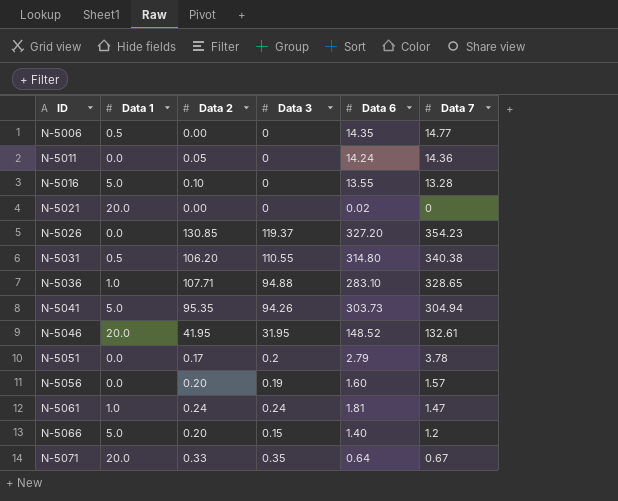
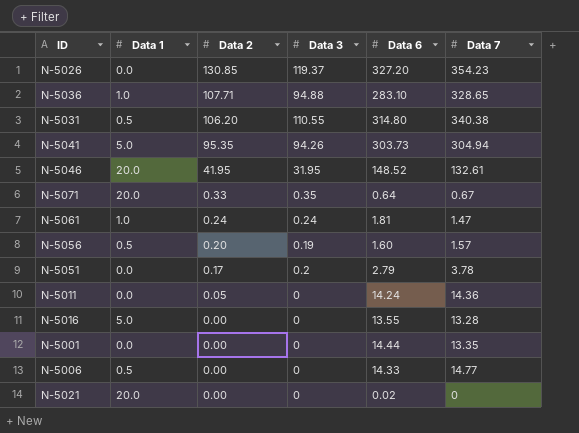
row order: ID ascending -> Data 2 descending
row N-5066: 5.0 | 0.20 | 0.15 | 1.40 | 1.2 -> none
N-5056 | Data 1: 0.0 -> 0.5
N-5016 | Data 2: 0.10 -> 0.00
row N-5001: none -> 0.0 | 0.00 | 0 | 14.44 | 13.35
N-5006 | Data 6: 14.35 -> 14.33

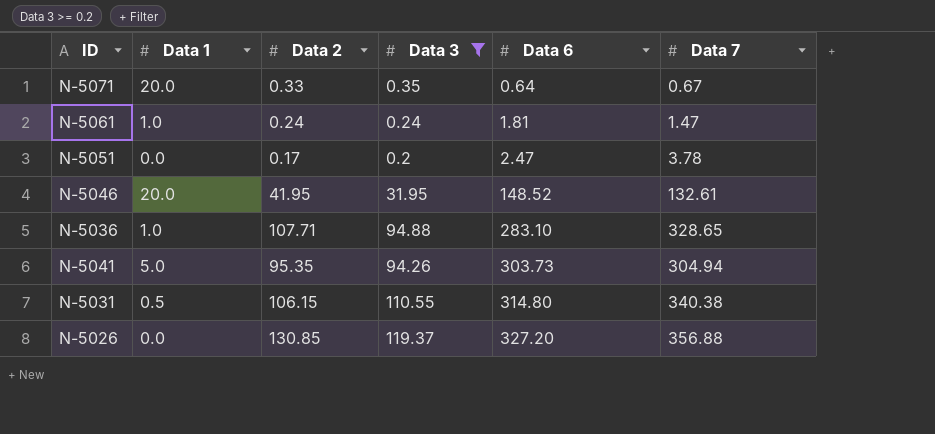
filter: none -> Data 3 >= 0.2
row order: Data 2 descending -> Data 6 ascending
N-5051 | Data 6: 2.79 -> 2.47
N-5031 | Data 2: 106.20 -> 106.15
N-5026 | Data 7: 354.23 -> 356.88

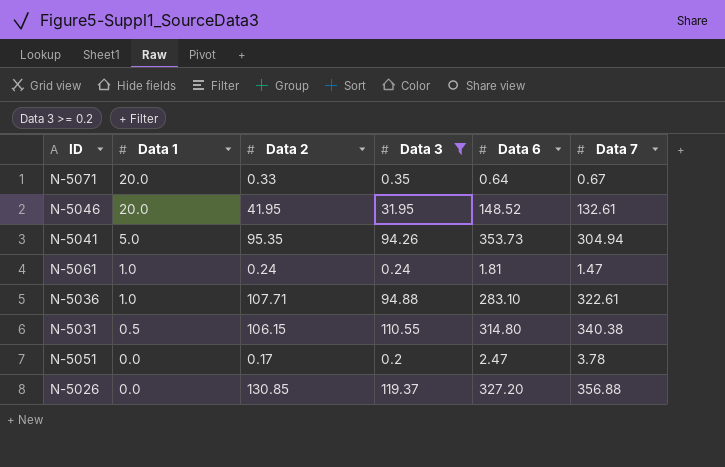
row order: Data 6 ascending -> Data 1 descending
N-5041 | Data 6: 303.73 -> 353.73
N-5036 | Data 7: 328.65 -> 322.61

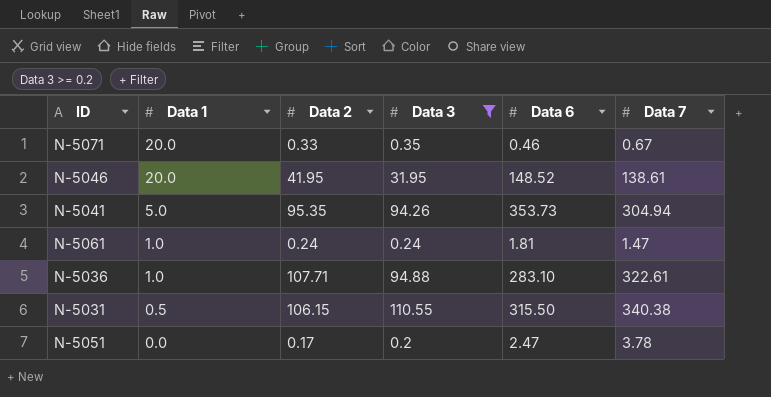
row N-5026: 0.0 | 130.85 | 119.37 | 327.20 | 356.88 -> none
N-5071 | Data 6: 0.64 -> 0.46
N-5046 | Data 7: 132.61 -> 138.61
N-5031 | Data 6: 314.80 -> 315.50

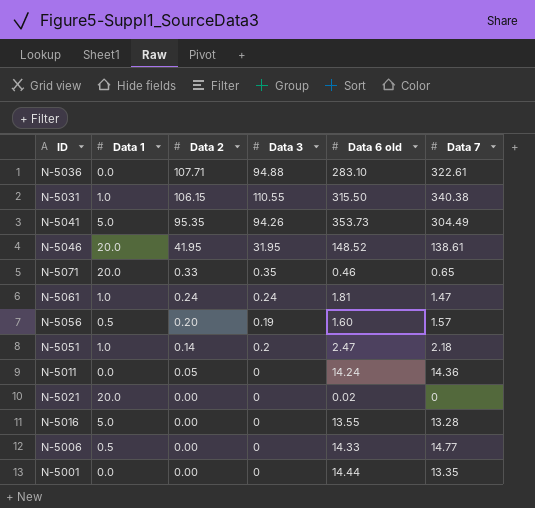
filter: Data 3 >= 0.2 -> none
row order: Data 1 descending -> Data 2 descending
column name: Data 6 -> Data 6 old
N-5036 | Data 1: 1.0 -> 0.0
N-5031 | Data 1: 0.5 -> 1.0
N-5041 | Data 7: 304.94 -> 304.49
N-5071 | Data 7: 0.67 -> 0.65
N-5051 | Data 1: 0.0 -> 1.0
N-5051 | Data 2: 0.17 -> 0.14
N-5051 | Data 7: 3.78 -> 2.18

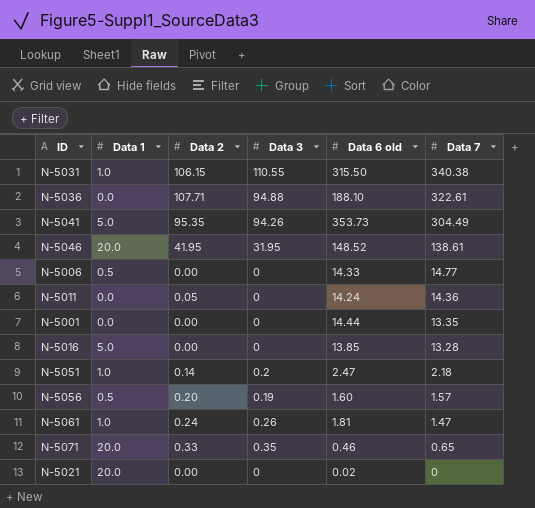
row order: Data 2 descending -> Data 7 descending
N-5036 | Data 6 old: 283.10 -> 188.10
N-5016 | Data 6 old: 13.55 -> 13.85
N-5061 | Data 3: 0.24 -> 0.26

